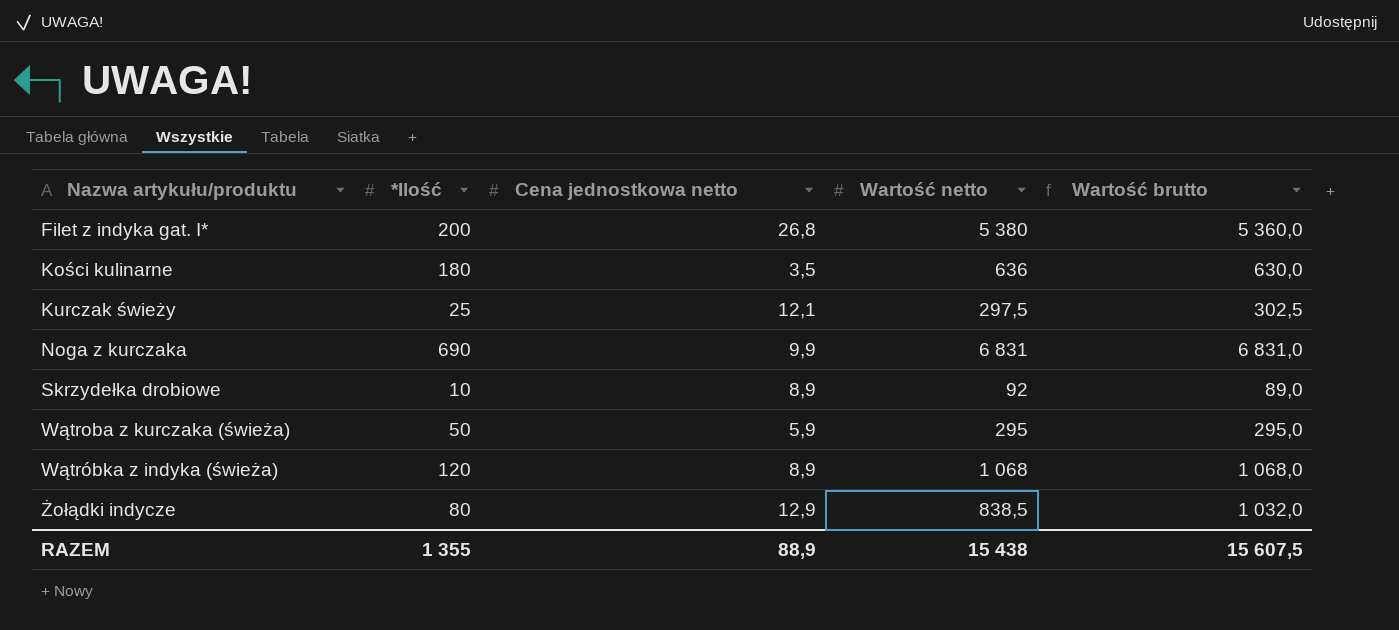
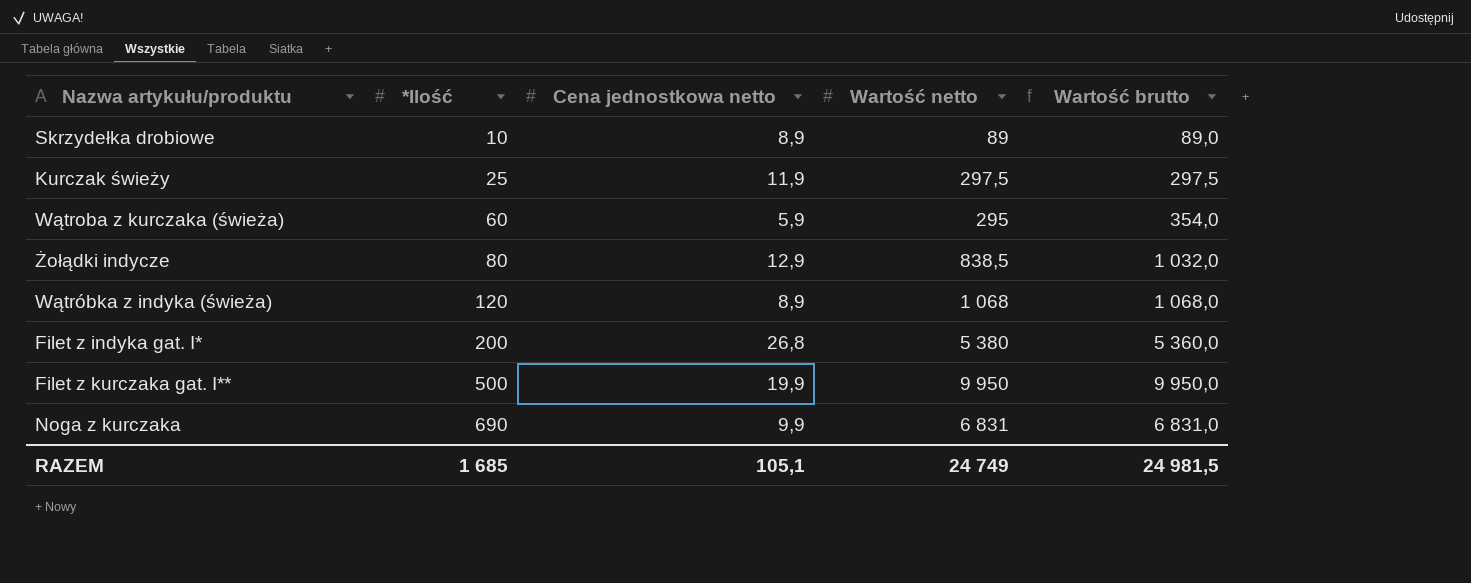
row order: Nazwa artykułu/produktu ascending -> *Ilość ascending
row Kości kulinarne: 180 | 3,5 | 636 | 630,0 -> none
Skrzydełka drobiowe | Wartość netto: 92 -> 89
Kurczak świeży | Cena jednostkowa netto: 12,1 -> 11,9
Kurczak świeży | Wartość brutto: 302,5 -> 297,5
Wątroba z kurczaka (świeża) | *Ilość: 50 -> 60
Wątroba z kurczaka (świeża) | Wartość brutto: 295,0 -> 354,0
row Filet z kurczaka gat. I**: none -> 500 | 19,9 | 9 950 | 9 950,0
RAZEM | *Ilość: 1 355 -> 1 685
RAZEM | Cena jednostkowa netto: 88,9 -> 105,1
RAZEM | Wartość netto: 15 438 -> 24 749
RAZEM | Wartość brutto: 15 607,5 -> 24 981,5

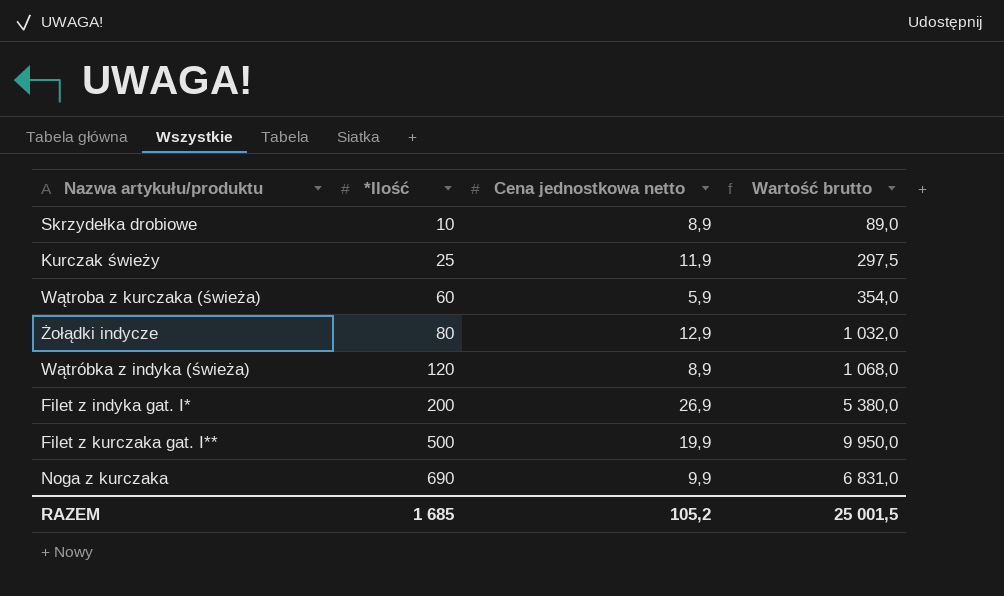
column Wartość netto | position: 4 -> none
Filet z indyka gat. I* | Cena jednostkowa netto: 26,8 -> 26,9
Filet z indyka gat. I* | Wartość brutto: 5 360,0 -> 5 380,0
RAZEM | Cena jednostkowa netto: 105,1 -> 105,2
RAZEM | Wartość brutto: 24 981,5 -> 25 001,5

